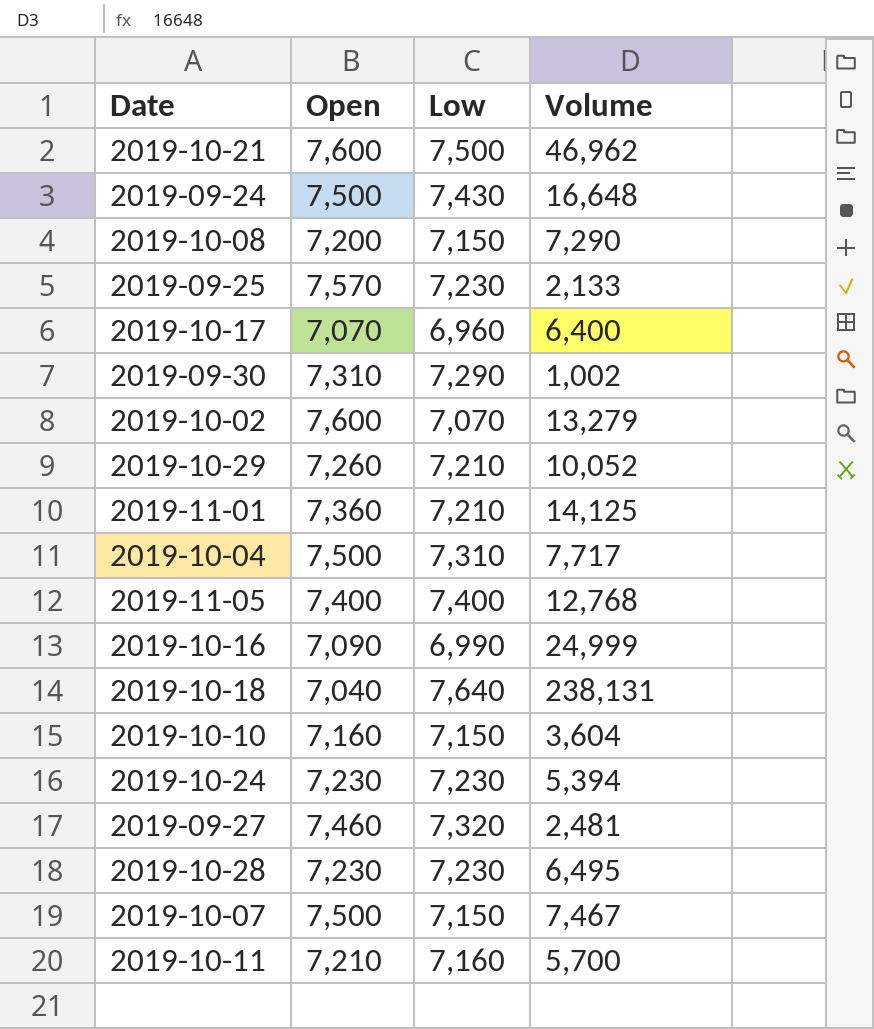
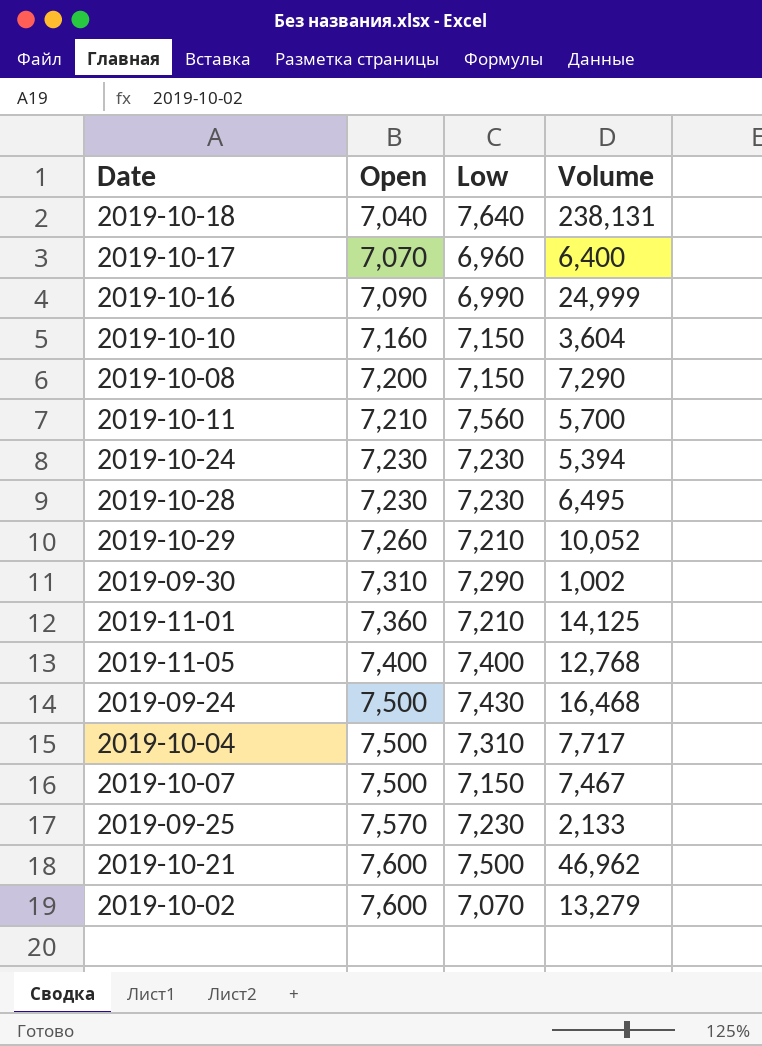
row order: none -> Open ascending
row 2019-09-27: 7,460 | 7,320 | 2,481 -> none
2019-10-11 | Low: 7,160 -> 7,560
2019-09-24 | Volume: 16,648 -> 16,468

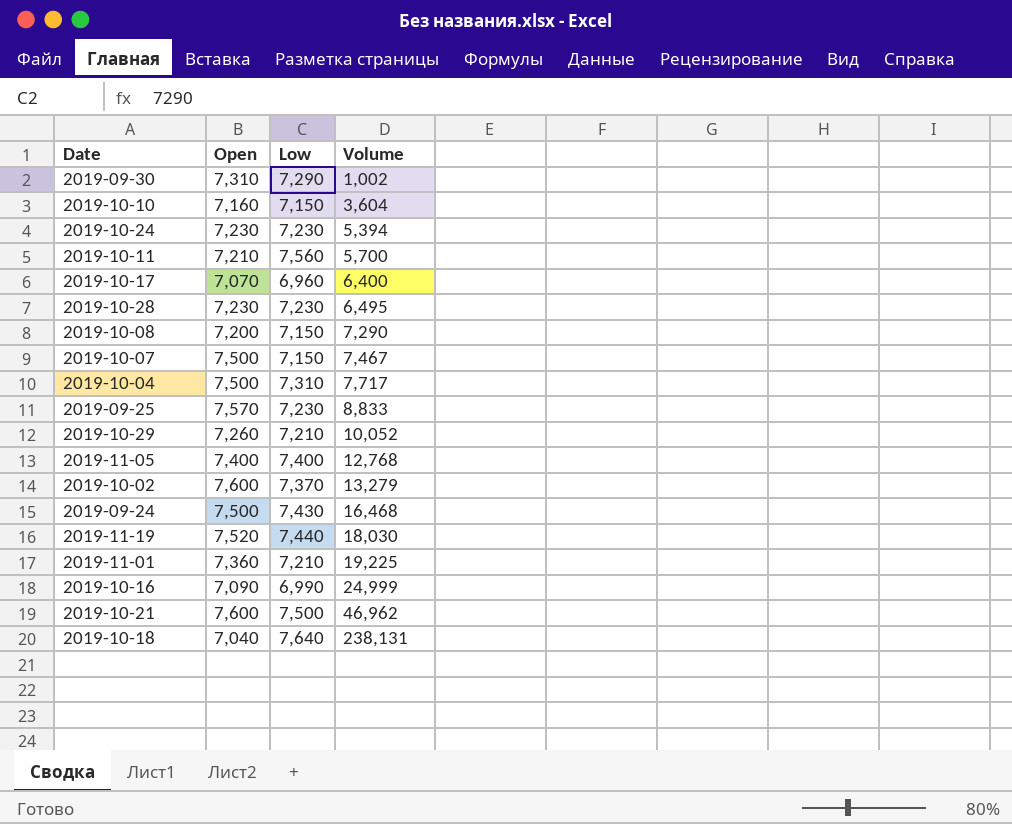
row order: Open ascending -> Volume ascending
2019-09-25 | Volume: 2,133 -> 8,833
2019-10-02 | Low: 7,070 -> 7,370
row 2019-11-19: none -> 7,520 | 7,440 | 18,030
2019-11-01 | Volume: 14,125 -> 19,225

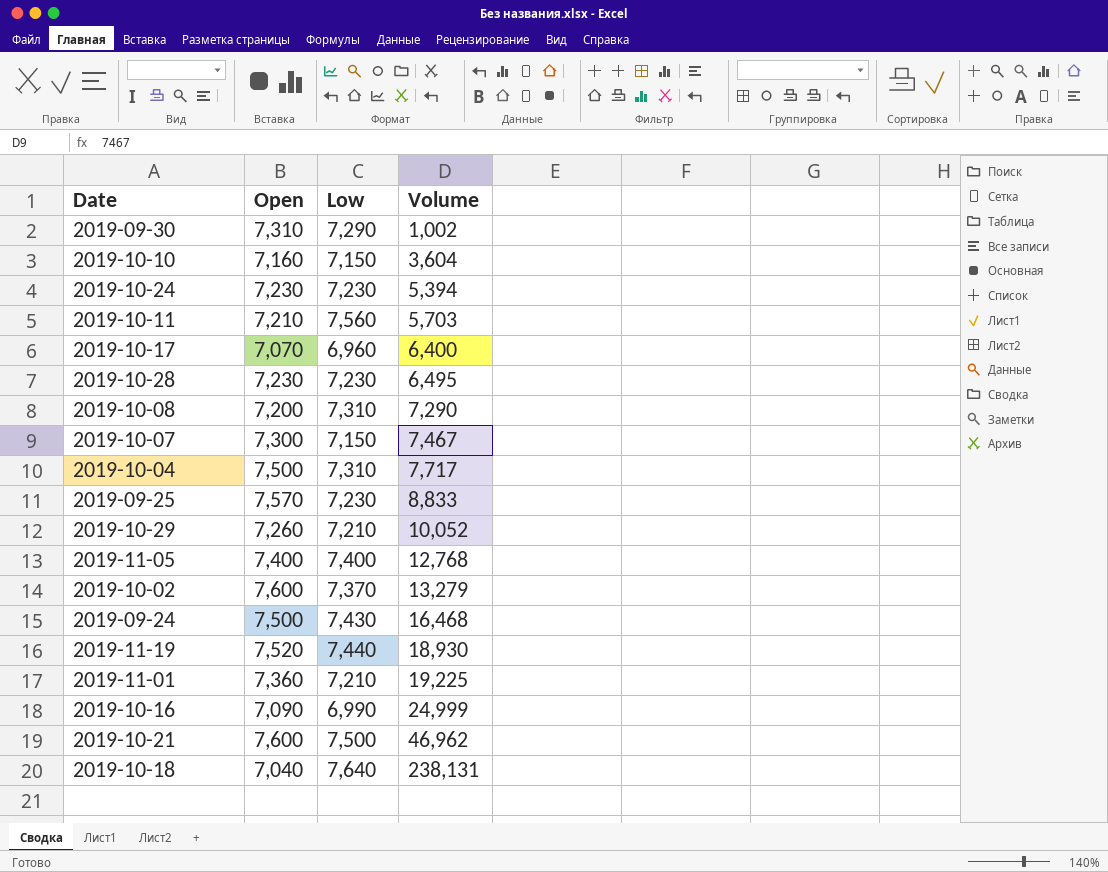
2019-10-11 | Volume: 5,700 -> 5,703
2019-10-08 | Low: 7,150 -> 7,310
2019-10-07 | Open: 7,500 -> 7,300
2019-11-19 | Volume: 18,030 -> 18,930

